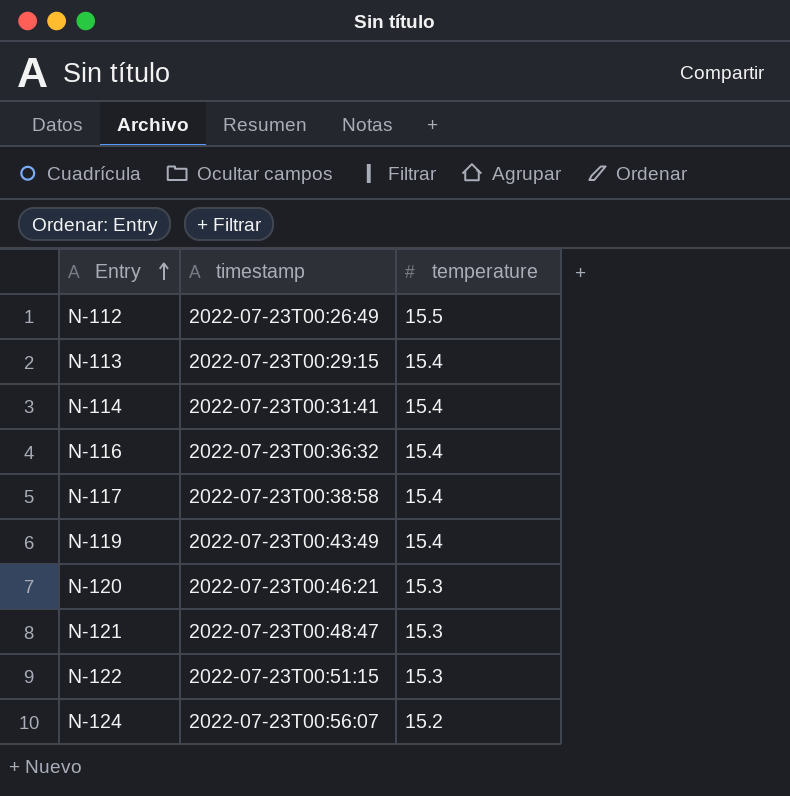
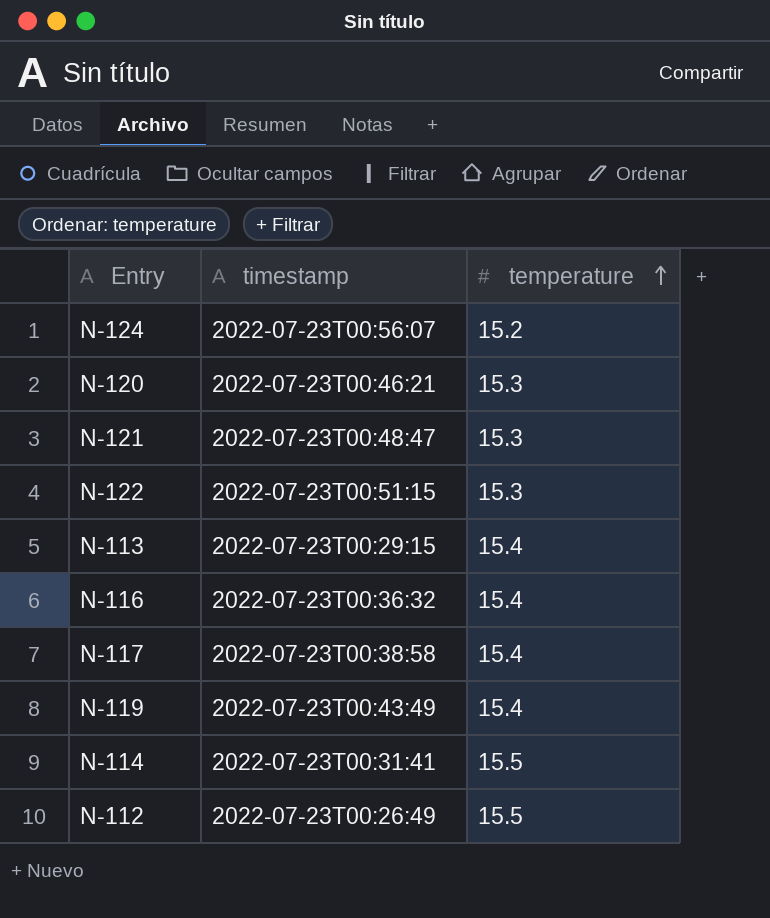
row order: Entry ascending -> temperature ascending
N-114 | temperature: 15.4 -> 15.5

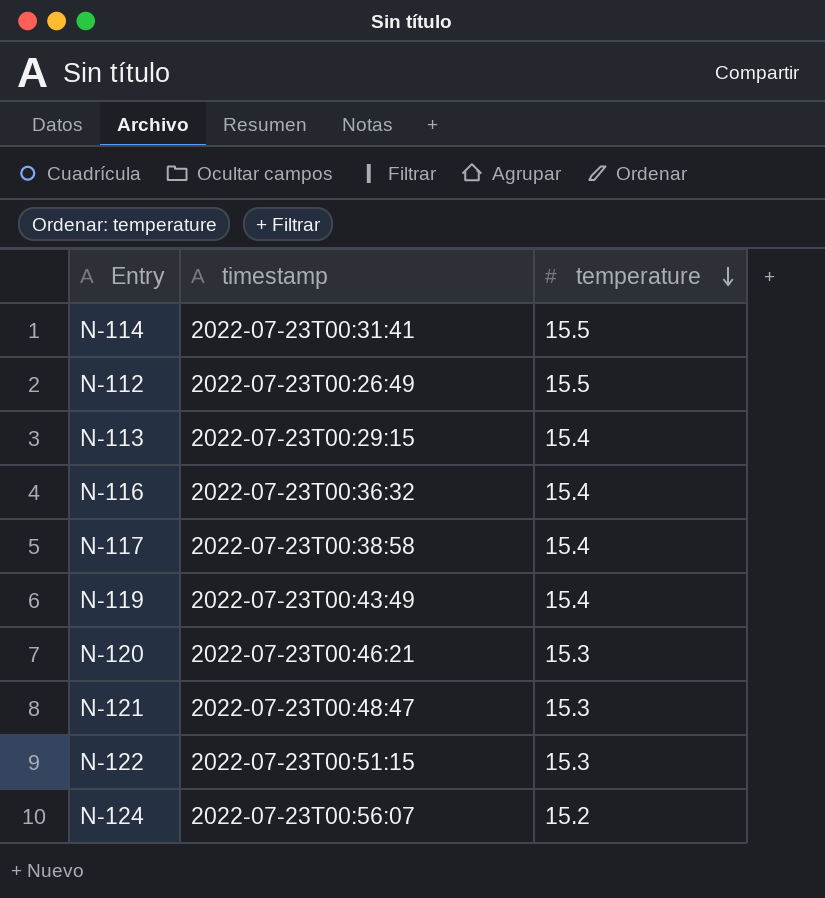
row order: temperature ascending -> temperature descending

